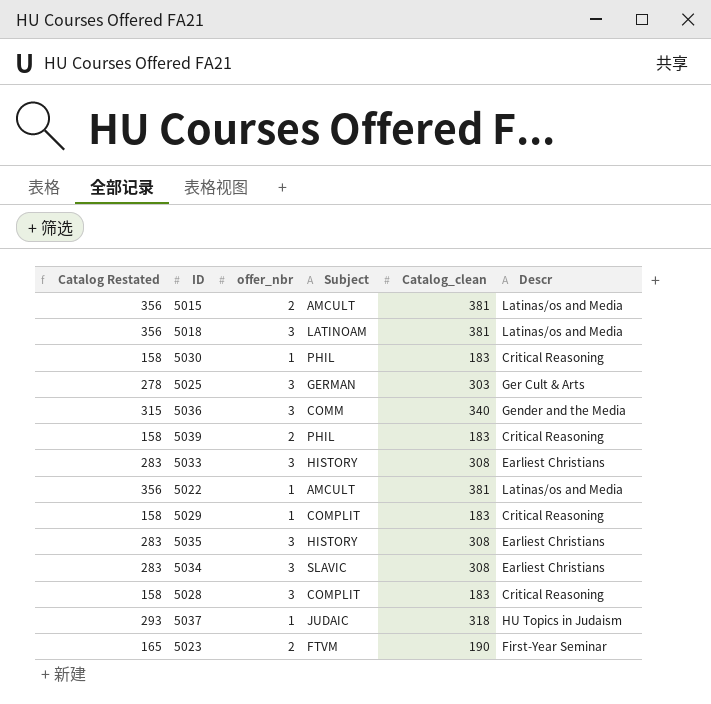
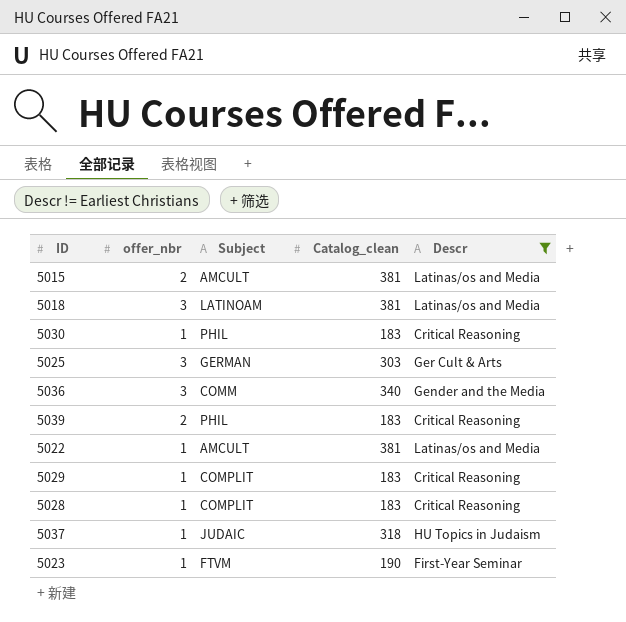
filter: none -> Descr != Earliest Christians
column Catalog Restated | formula: [Catalog_clean] - 25 -> none
5028 | offer_nbr: 3 -> 1
5023 | offer_nbr: 2 -> 1

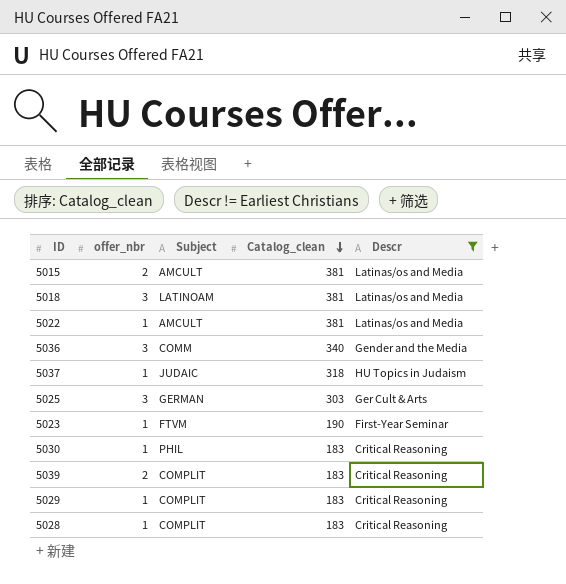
row order: none -> Catalog_clean descending
5039 | Subject: PHIL -> COMPLIT

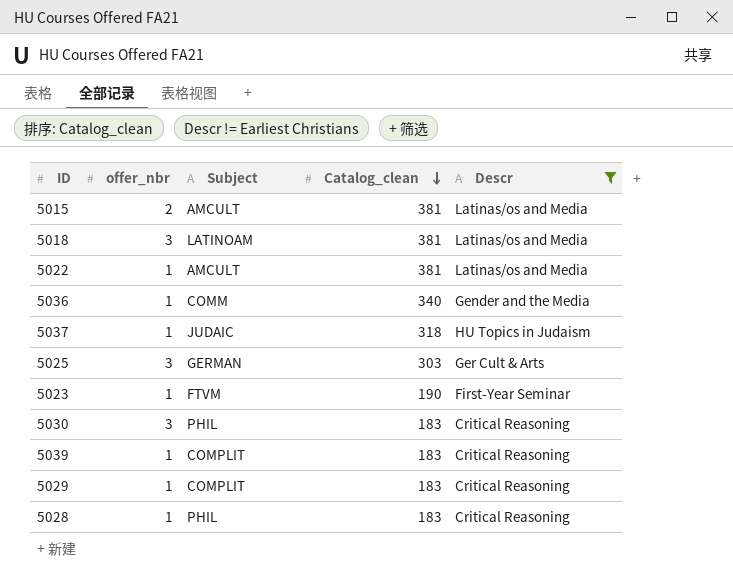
5036 | offer_nbr: 3 -> 1
5030 | offer_nbr: 1 -> 3
5039 | offer_nbr: 2 -> 1
5028 | Subject: COMPLIT -> PHIL

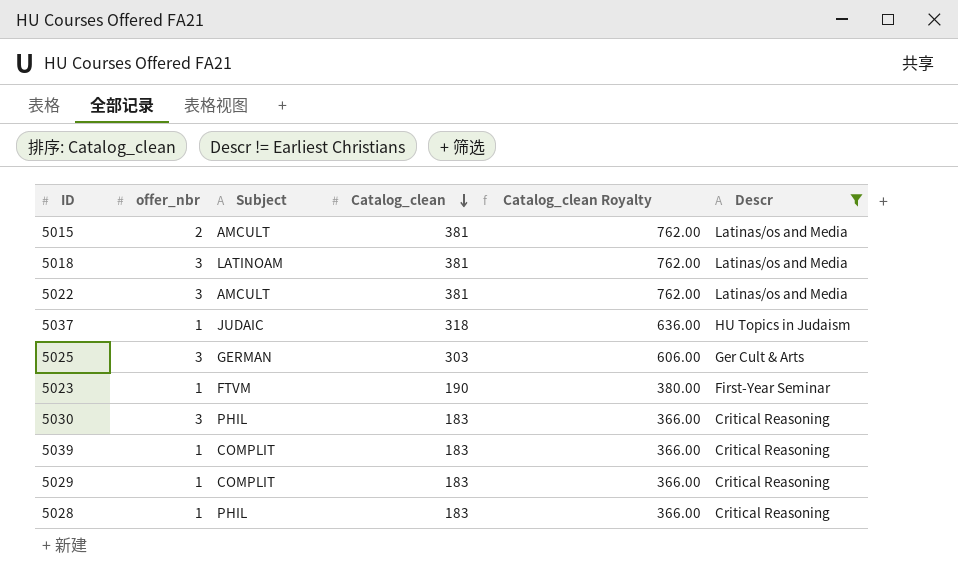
column Catalog_clean Royalty | formula: none -> [Catalog_clean] * 2
row 5036: 1 | COMM | 340 | Gender and the Media -> none
5022 | offer_nbr: 1 -> 3

